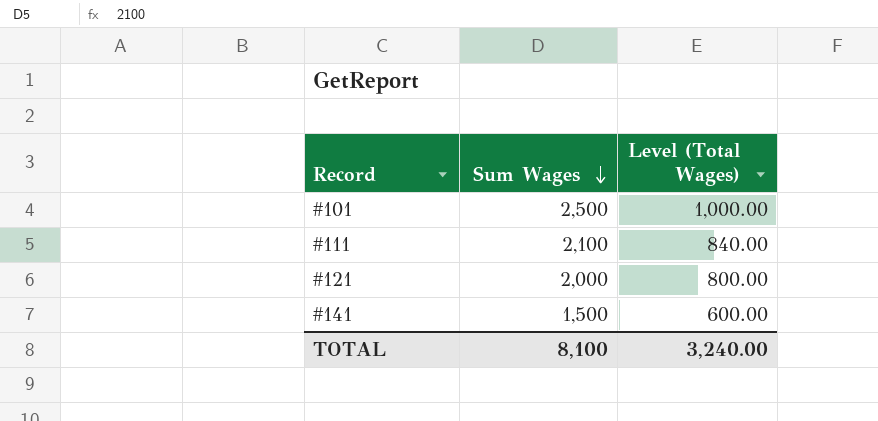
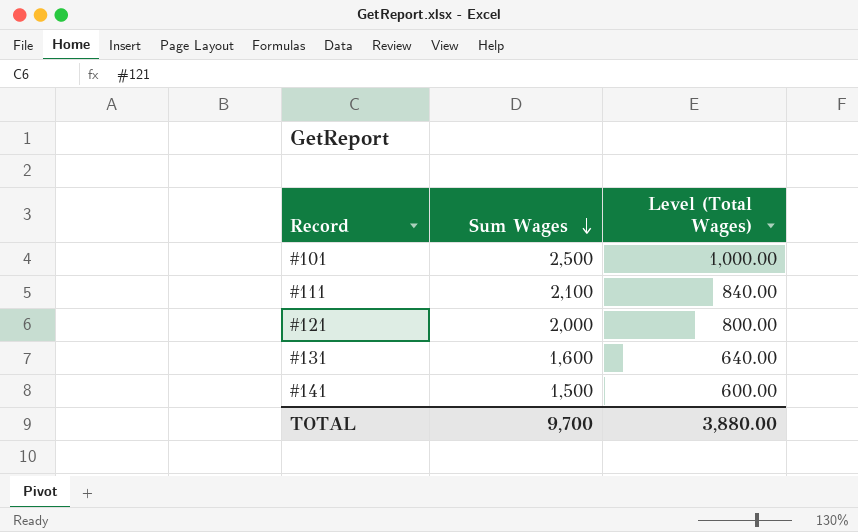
row #131: none -> 1,600 | 640.00
TOTAL | Sum Wages: 8,100 -> 9,700
TOTAL | Level (Total Wages): 3,240.00 -> 3,880.00

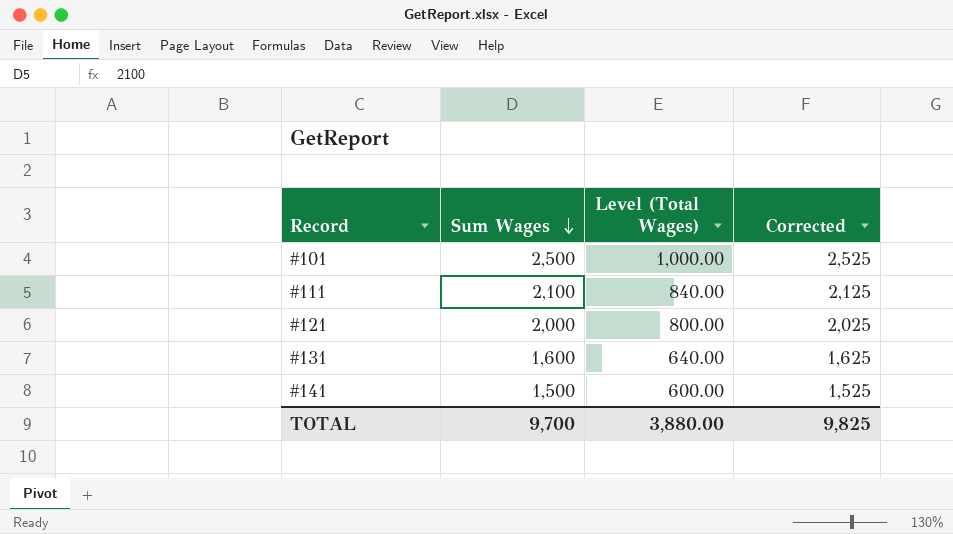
column Corrected | formula: none -> [Sum Wages] + 25

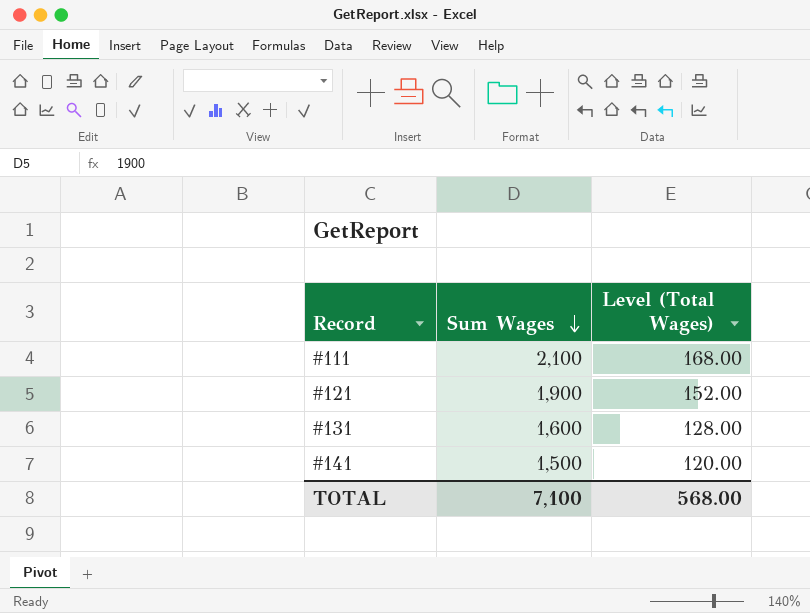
column Corrected | formula: [Sum Wages] + 25 -> none
column Level (Total Wages) | formula: [Sum Wages] * 0.4 -> [Sum Wages] * 0.08
row #101: 2,500 | 1,000.00 | 2,525 -> none
#121 | Sum Wages: 2,000 -> 1,900
TOTAL | Sum Wages: 9,700 -> 7,100
TOTAL | Level (Total Wages): 3,880.00 -> 568.00

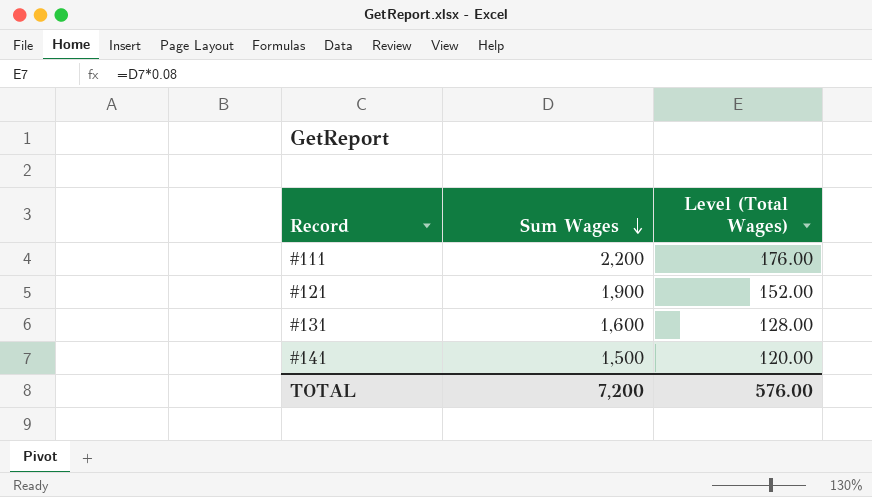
#111 | Sum Wages: 2,100 -> 2,200
#111 | Level (Total Wages): 168.00 -> 176.00
TOTAL | Sum Wages: 7,100 -> 7,200
TOTAL | Level (Total Wages): 568.00 -> 576.00

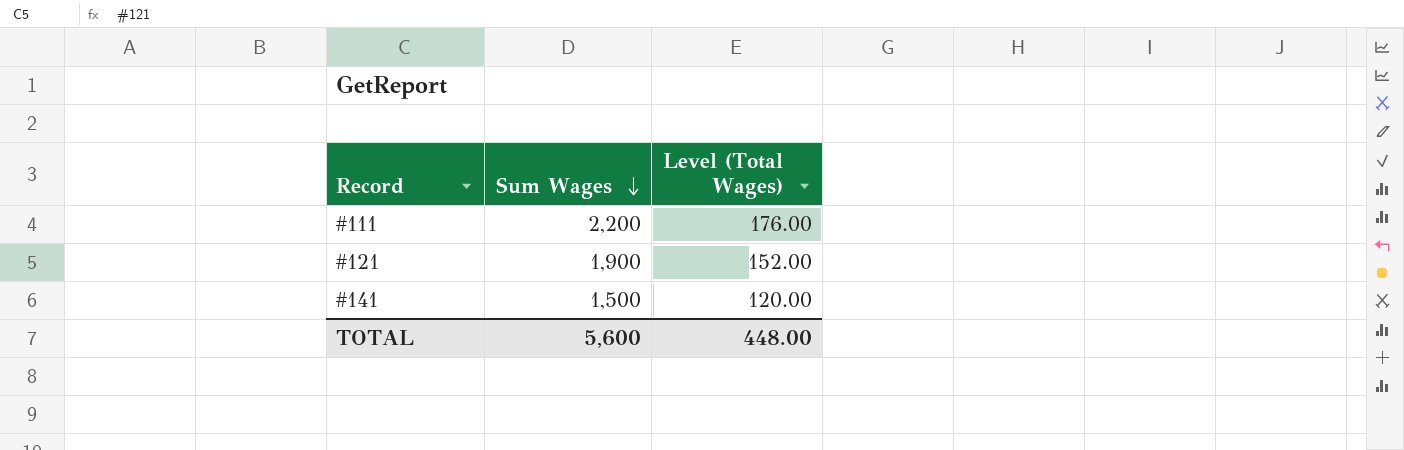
row #131: 1,600 | 128.00 -> none
TOTAL | Sum Wages: 7,200 -> 5,600
TOTAL | Level (Total Wages): 576.00 -> 448.00

